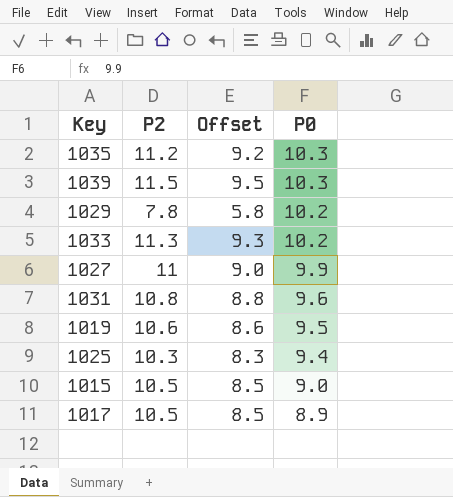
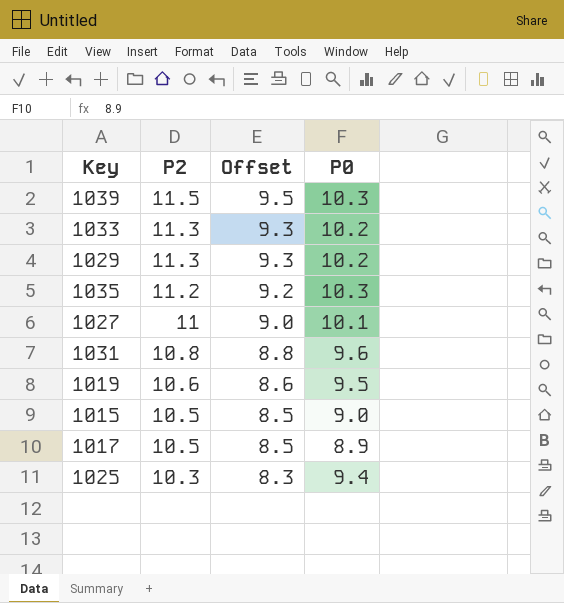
row order: P0 descending -> P2 descending
1029 | P2: 7.8 -> 11.3
1029 | Offset: 5.8 -> 9.3
1027 | P0: 9.9 -> 10.1

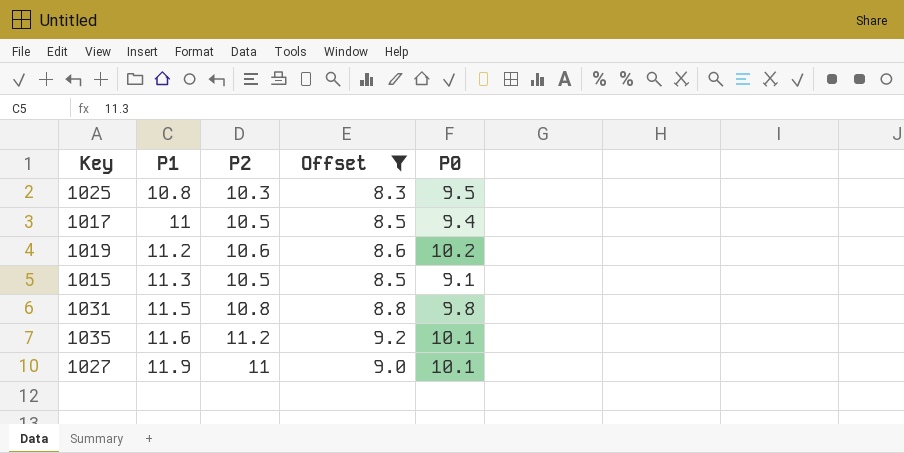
filter: none -> Offset <= 9.2
row order: P2 descending -> P1 ascending
column P1 | position: none -> 2
1025 | P0: 9.4 -> 9.5
1017 | P0: 8.9 -> 9.4
1019 | P0: 9.5 -> 10.2
1015 | P0: 9.0 -> 9.1
1031 | P0: 9.6 -> 9.8
1035 | P0: 10.3 -> 10.1

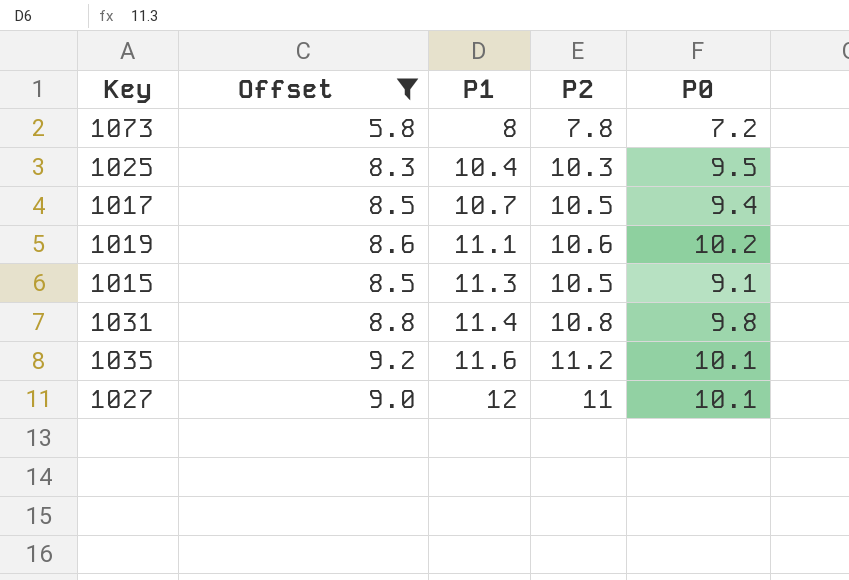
column Offset | position: 4 -> 2
row 1073: none -> 5.8 | 8 | 7.8 | 7.2
1025 | P1: 10.8 -> 10.4
1017 | P1: 11 -> 10.7
1019 | P1: 11.2 -> 11.1
1031 | P1: 11.5 -> 11.4
1027 | P1: 11.9 -> 12

